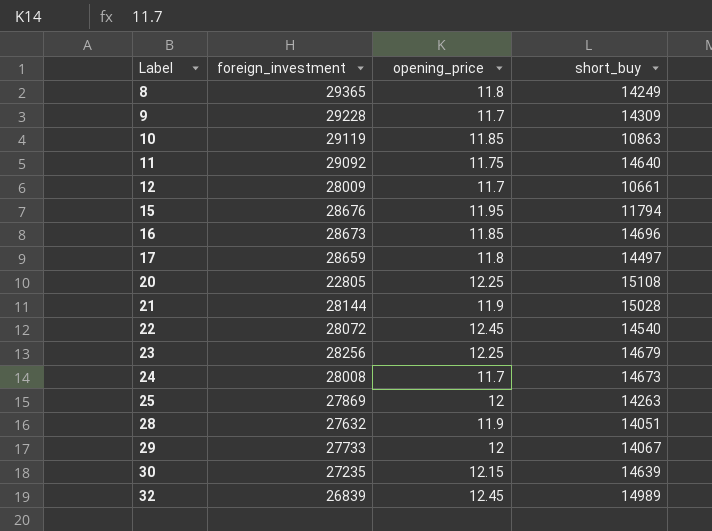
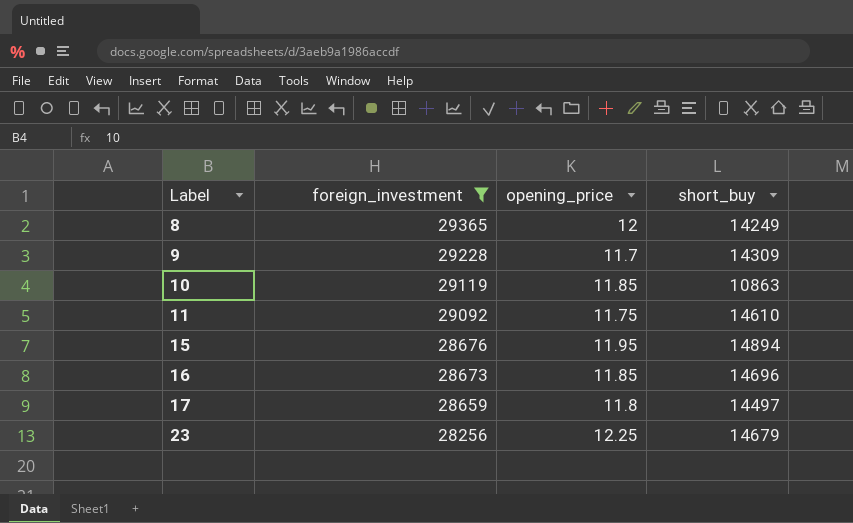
filter: none -> foreign_investment >= 28256
8 | opening_price: 11.8 -> 12
11 | short_buy: 14640 -> 14610
15 | short_buy: 11794 -> 14894

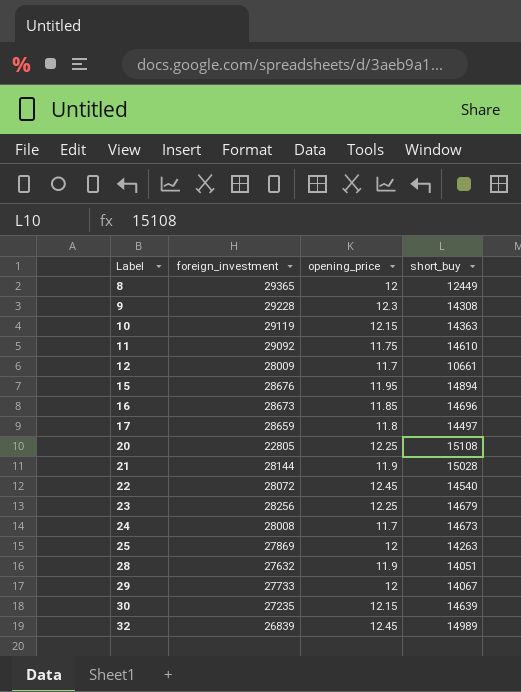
filter: foreign_investment >= 28256 -> none
8 | short_buy: 14249 -> 12449
9 | opening_price: 11.7 -> 12.3
9 | short_buy: 14309 -> 14308
10 | opening_price: 11.85 -> 12.15
10 | short_buy: 10863 -> 14363

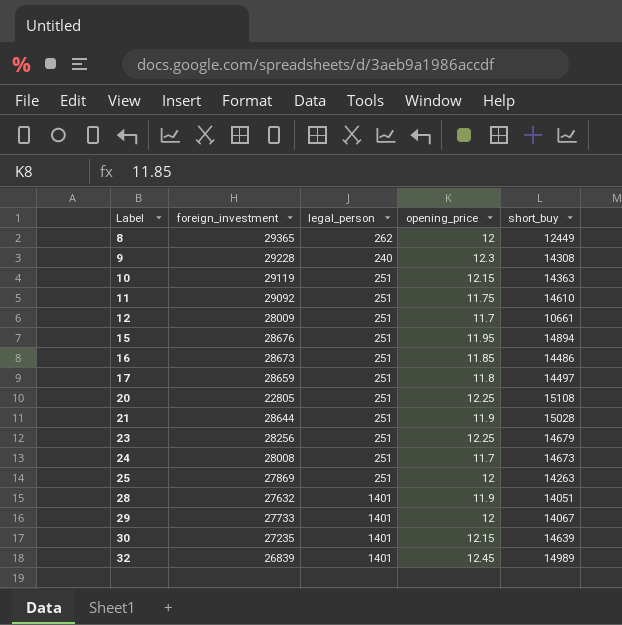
column legal_person | position: none -> 3
row 22: 28072 | 12.45 | 14540 -> none
16 | short_buy: 14696 -> 14486
21 | foreign_investment: 28144 -> 28644

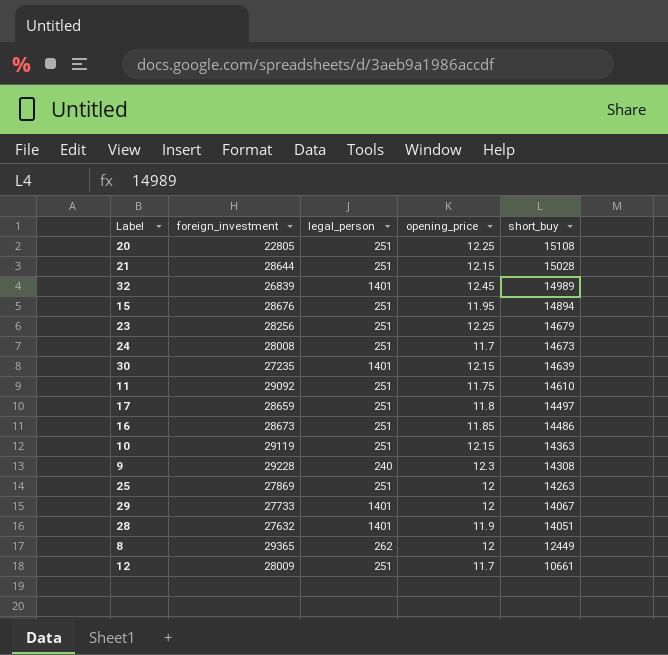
row order: Label ascending -> short_buy descending
21 | opening_price: 11.9 -> 12.15

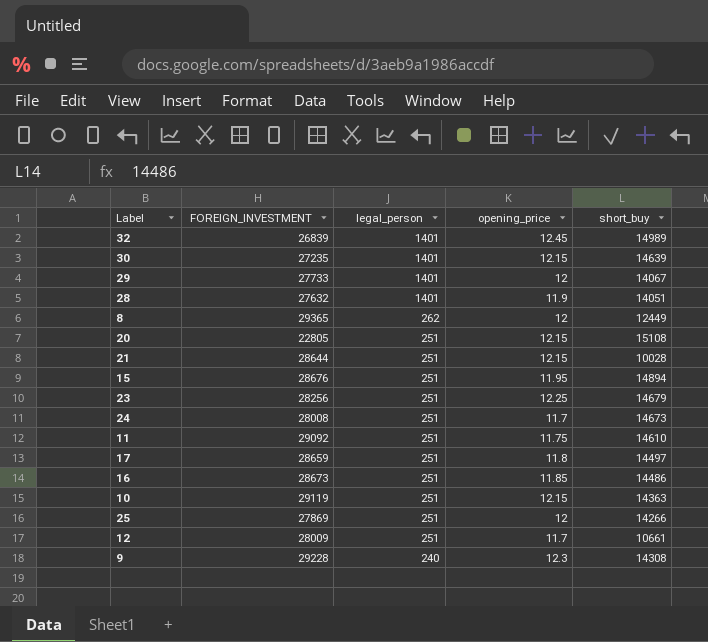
row order: short_buy descending -> legal_person descending
column name: foreign_investment -> FOREIGN_INVESTMENT
20 | opening_price: 12.25 -> 12.15
21 | short_buy: 15028 -> 10028
25 | short_buy: 14263 -> 14266

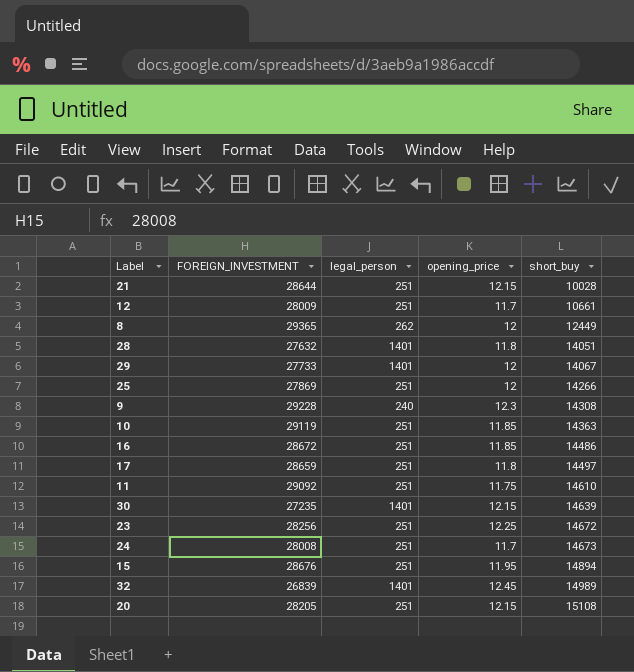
row order: legal_person descending -> short_buy ascending
28 | opening_price: 11.9 -> 11.8
10 | opening_price: 12.15 -> 11.85
16 | FOREIGN_INVESTMENT: 28673 -> 28672
23 | short_buy: 14679 -> 14672
20 | FOREIGN_INVESTMENT: 22805 -> 28205

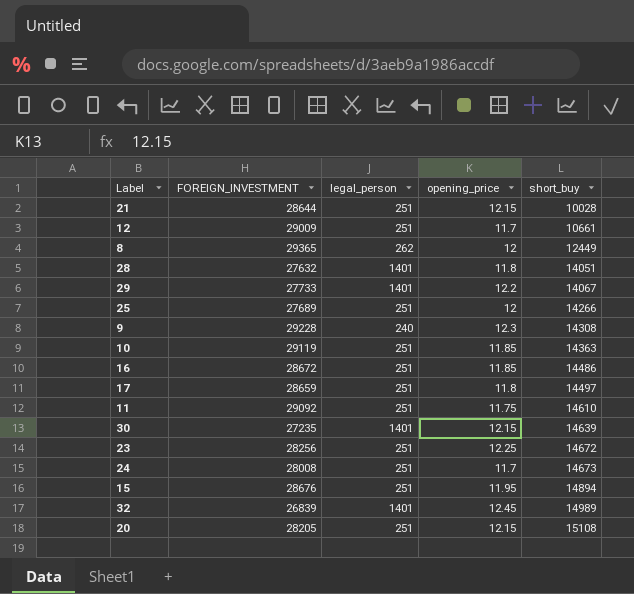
12 | FOREIGN_INVESTMENT: 28009 -> 29009
29 | opening_price: 12 -> 12.2
25 | FOREIGN_INVESTMENT: 27869 -> 27689

